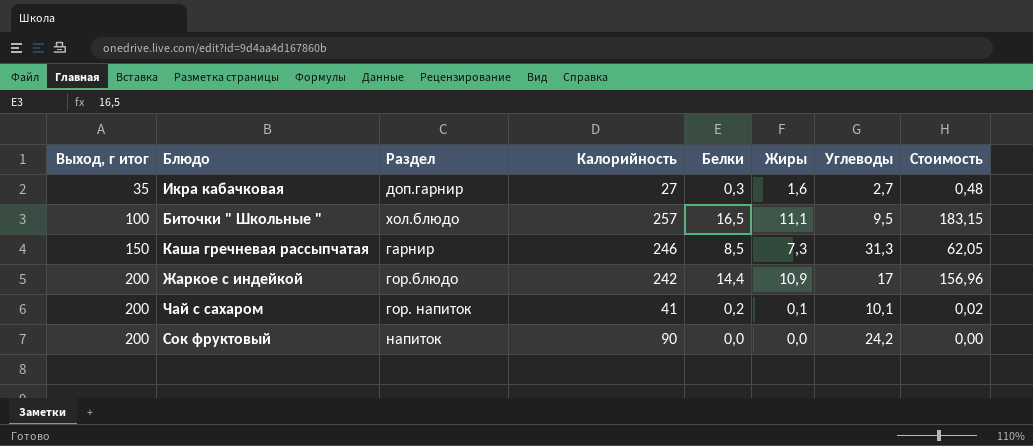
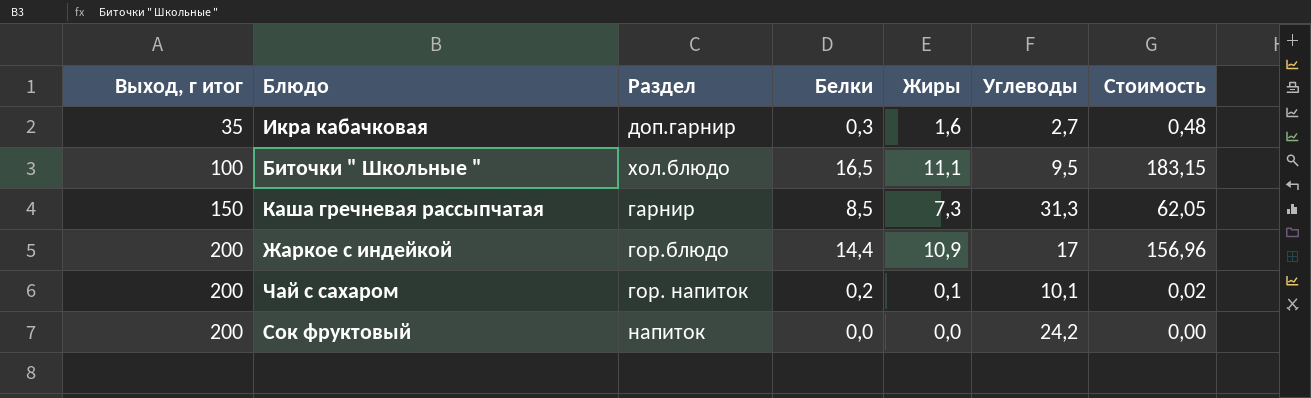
column Калорийность | position: 4 -> none

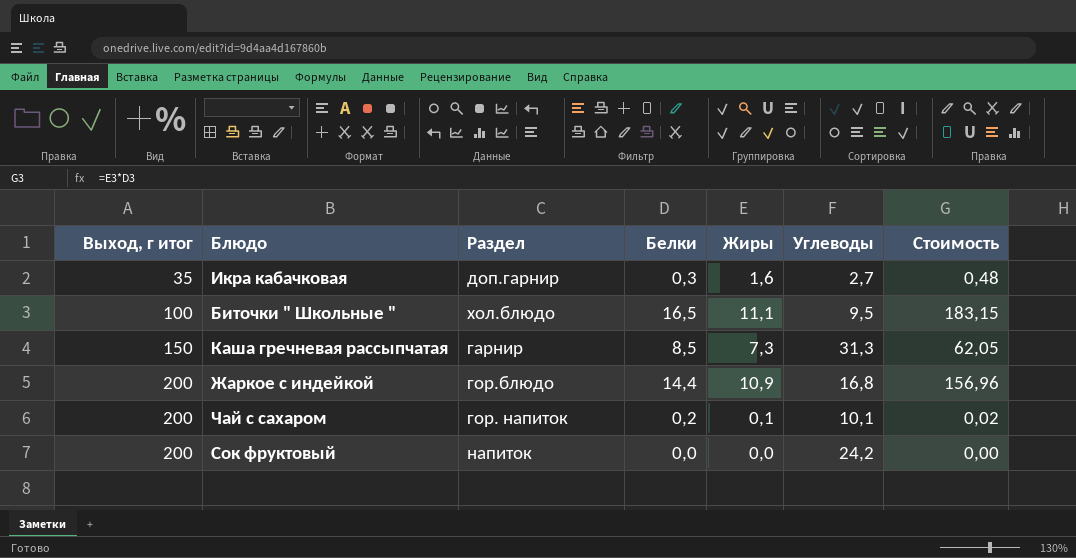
Жаркое с индейкой | Углеводы: 17 -> 16,8

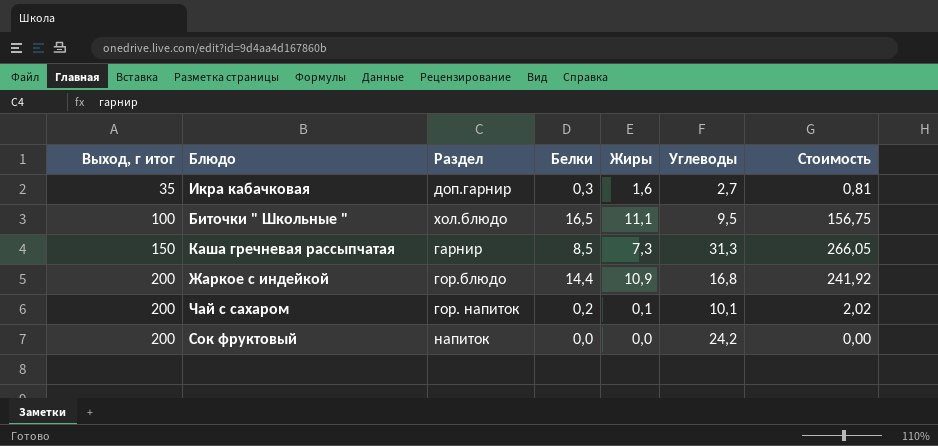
column Стоимость | formula: [Белки] * [Жиры] -> [Белки] * [Углеводы]

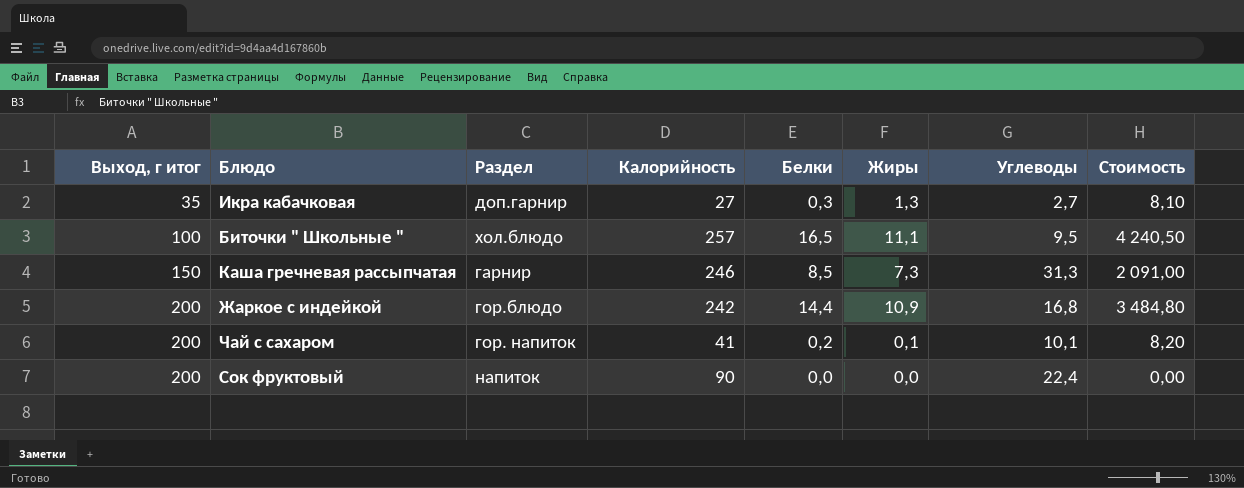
column Калорийность | position: none -> 4
column Стоимость | formula: [Белки] * [Углеводы] -> [Калорийность] * [Белки]
Икра кабачковая | Жиры: 1,6 -> 1,3
Сок фруктовый | Углеводы: 24,2 -> 22,4

